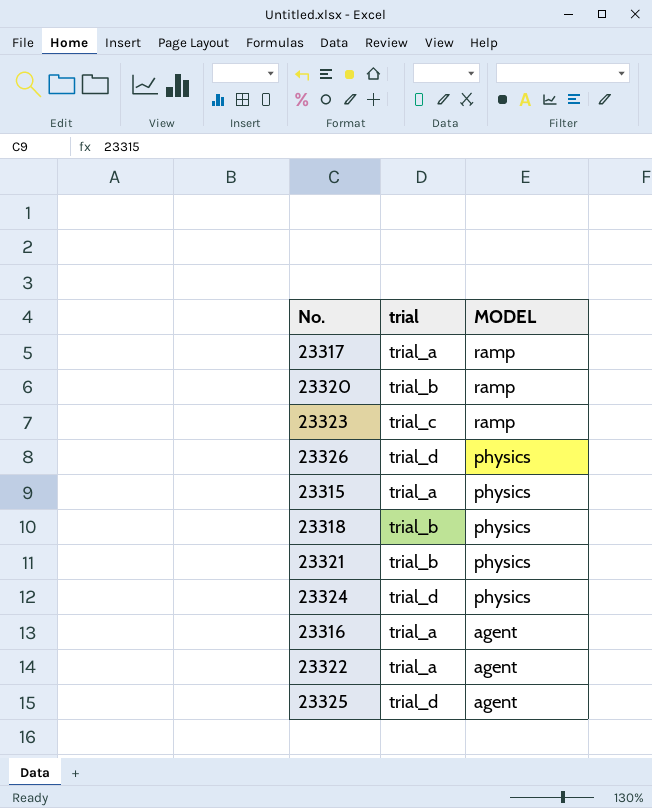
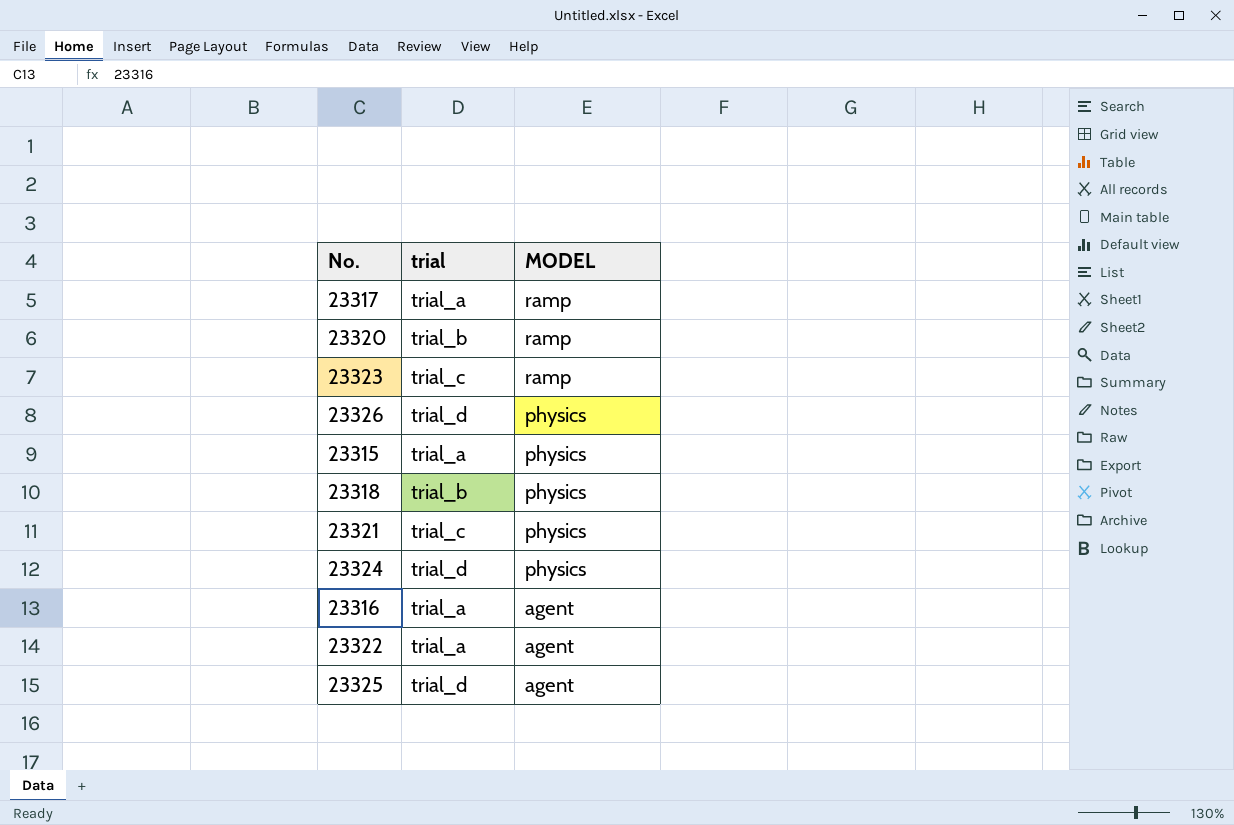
23321 | trial: trial_b -> trial_c

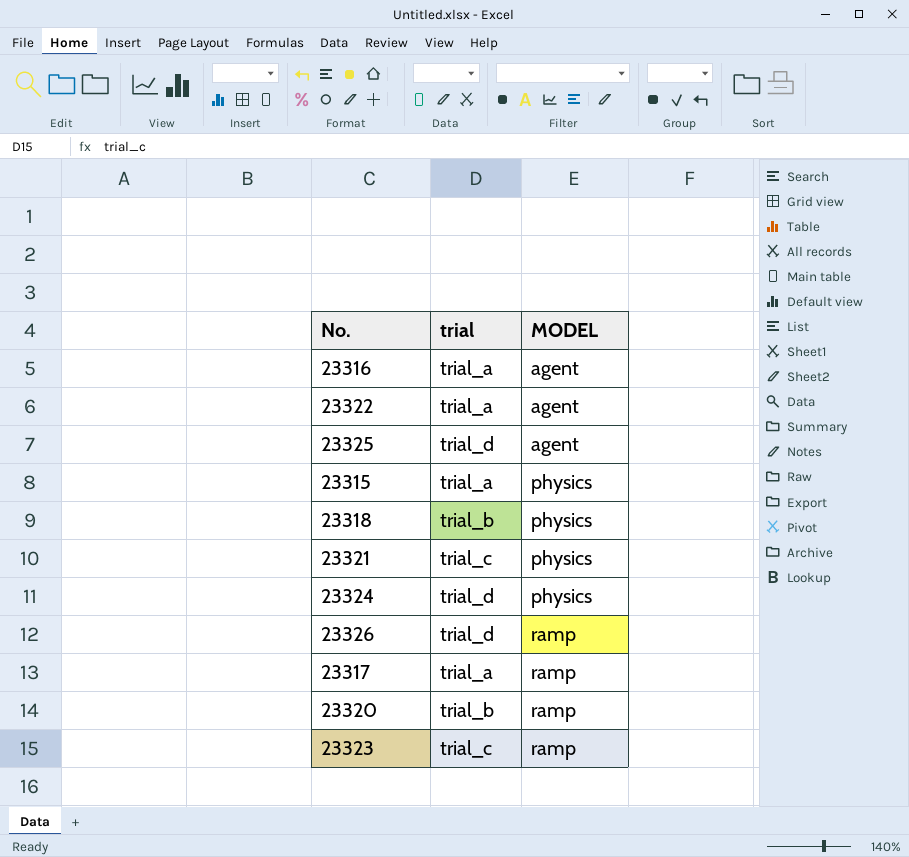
row order: MODEL descending -> MODEL ascending
23326 | MODEL: physics -> ramp

